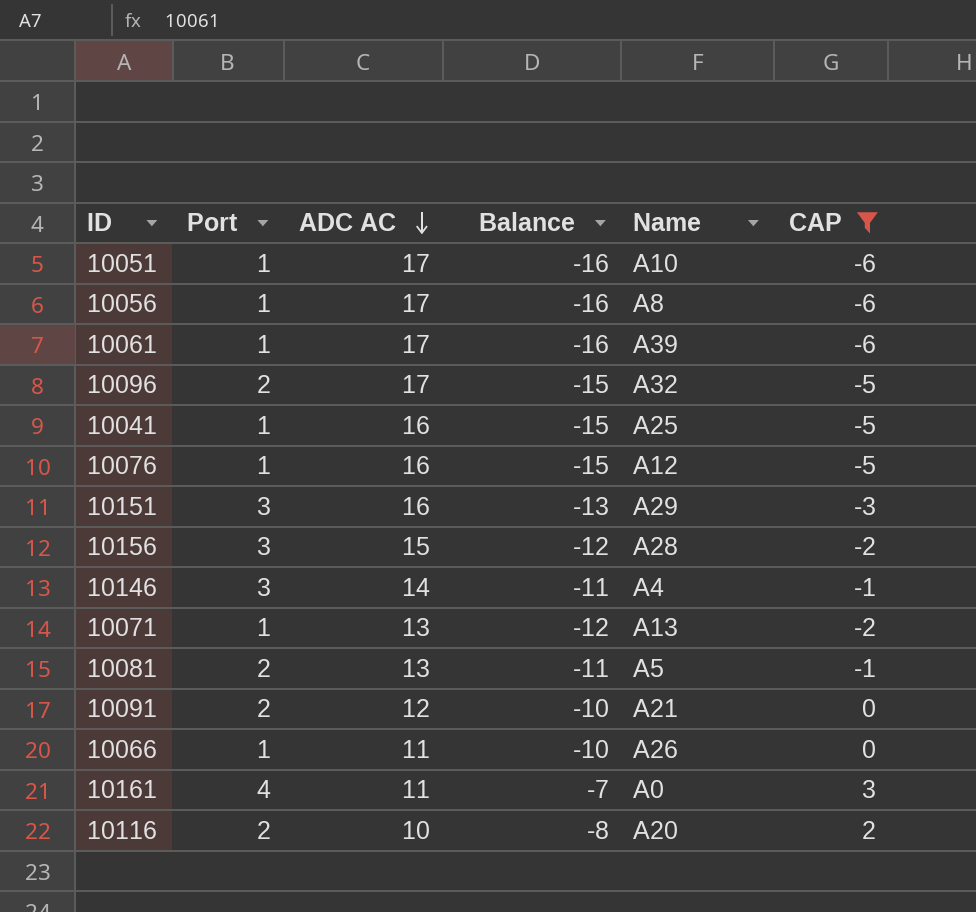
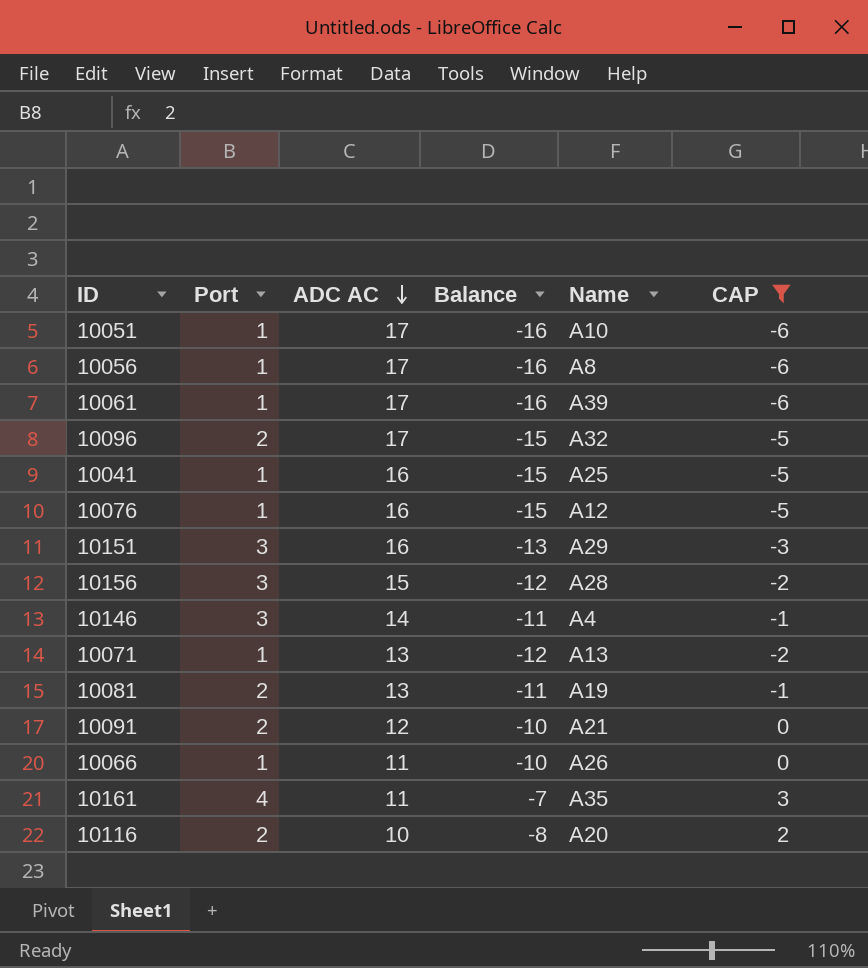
10081 | Name: A5 -> A19
10161 | Name: A0 -> A35

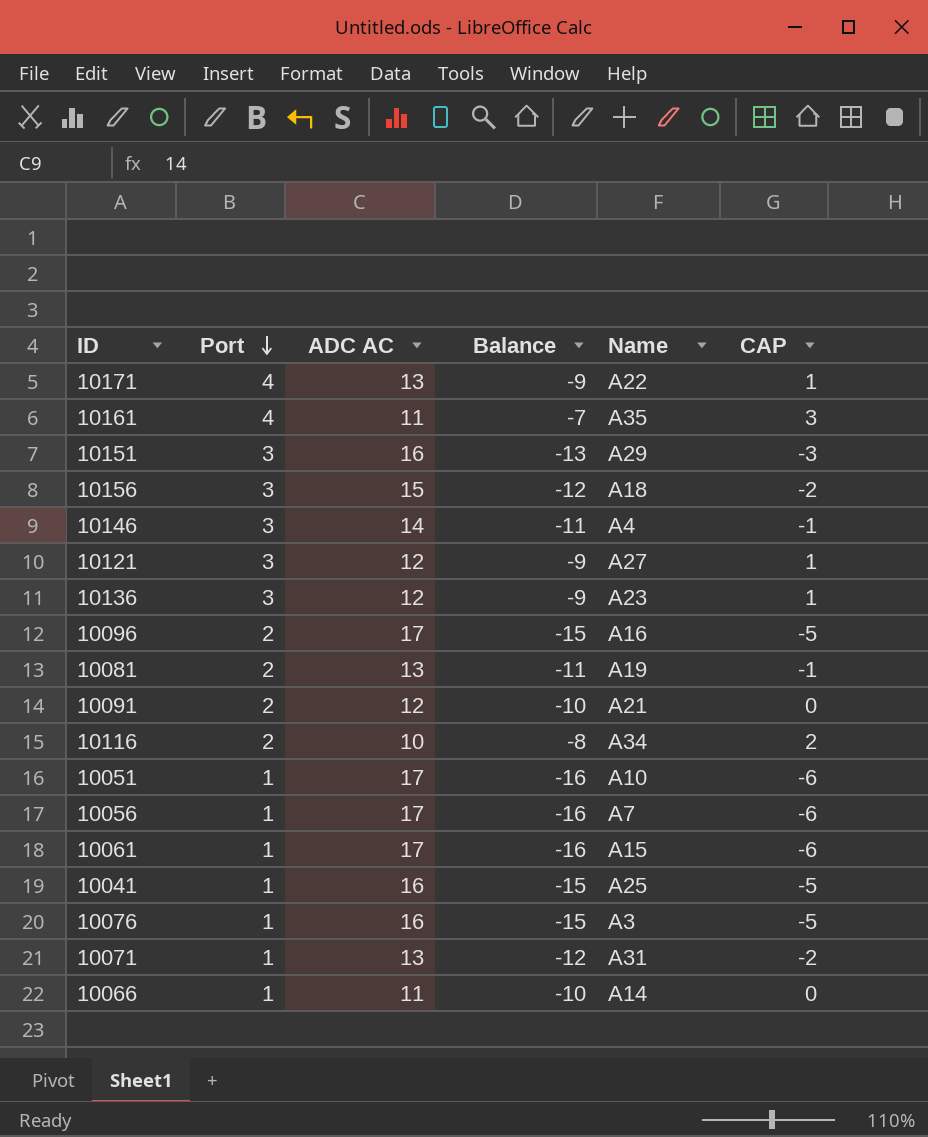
filter: CAP != 1 -> none
row order: ADC AC descending -> Port descending
10156 | Name: A28 -> A18
10096 | Name: A32 -> A16
10116 | Name: A20 -> A34
10056 | Name: A8 -> A7
10061 | Name: A39 -> A15
10076 | Name: A12 -> A3
10071 | Name: A13 -> A31
10066 | Name: A26 -> A14

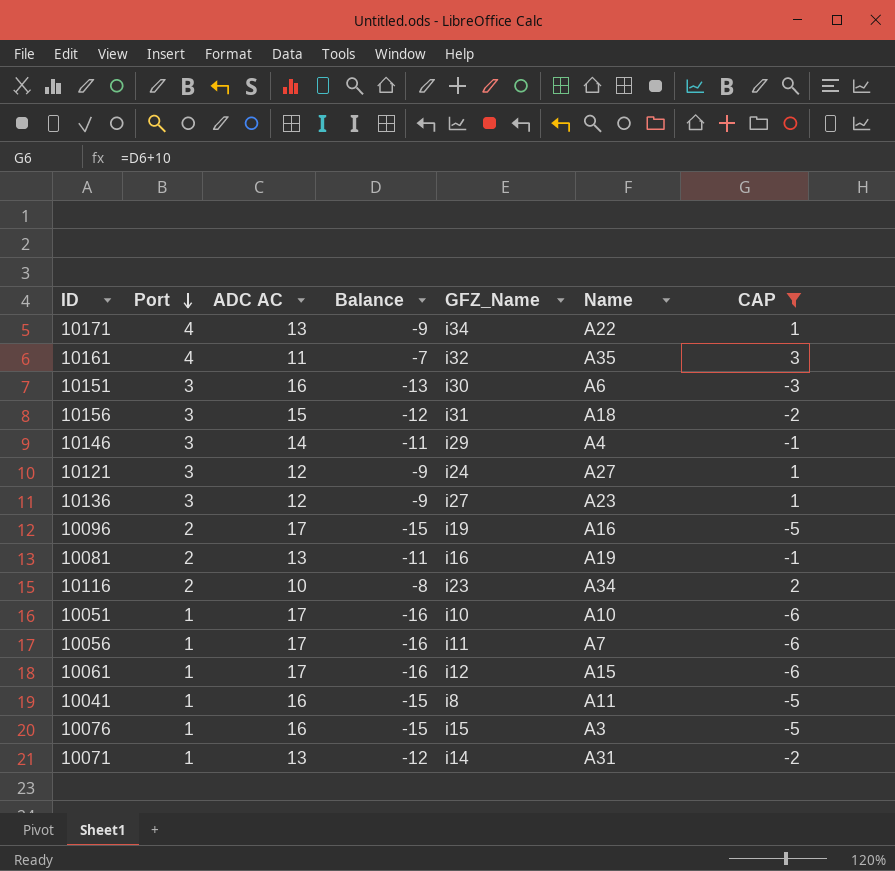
filter: none -> CAP != 0
column GFZ_Name | position: none -> 5
10151 | Name: A29 -> A6
10041 | Name: A25 -> A11

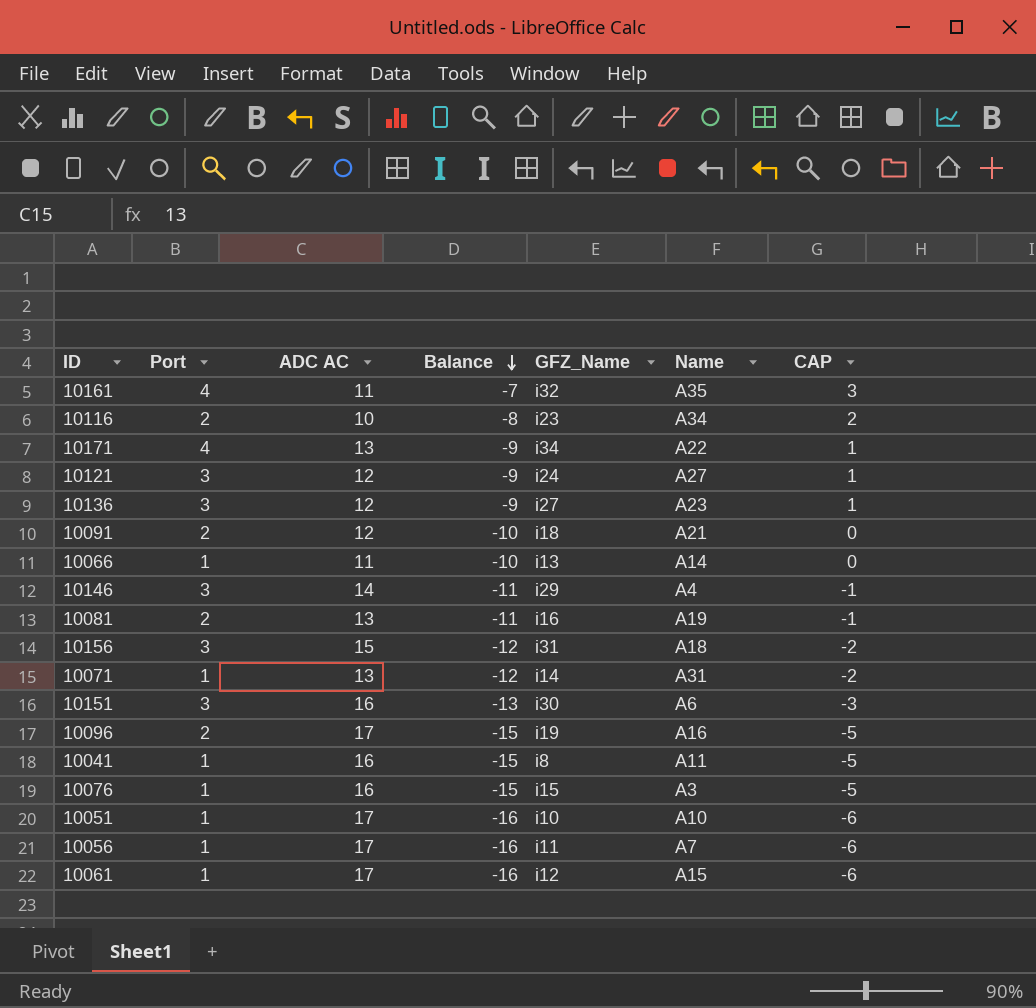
filter: CAP != 0 -> none
row order: Port descending -> Balance descending

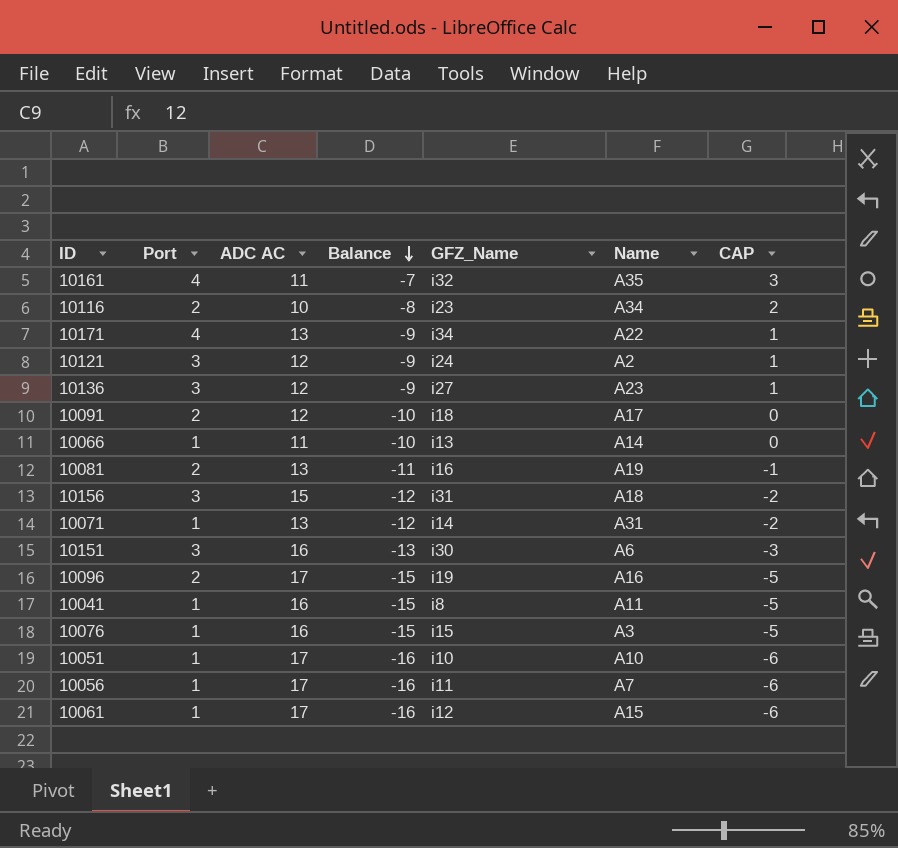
row 10146: 3 | 14 | -11 | i29 | A4 | -1 -> none
10121 | Name: A27 -> A2
10091 | Name: A21 -> A17

